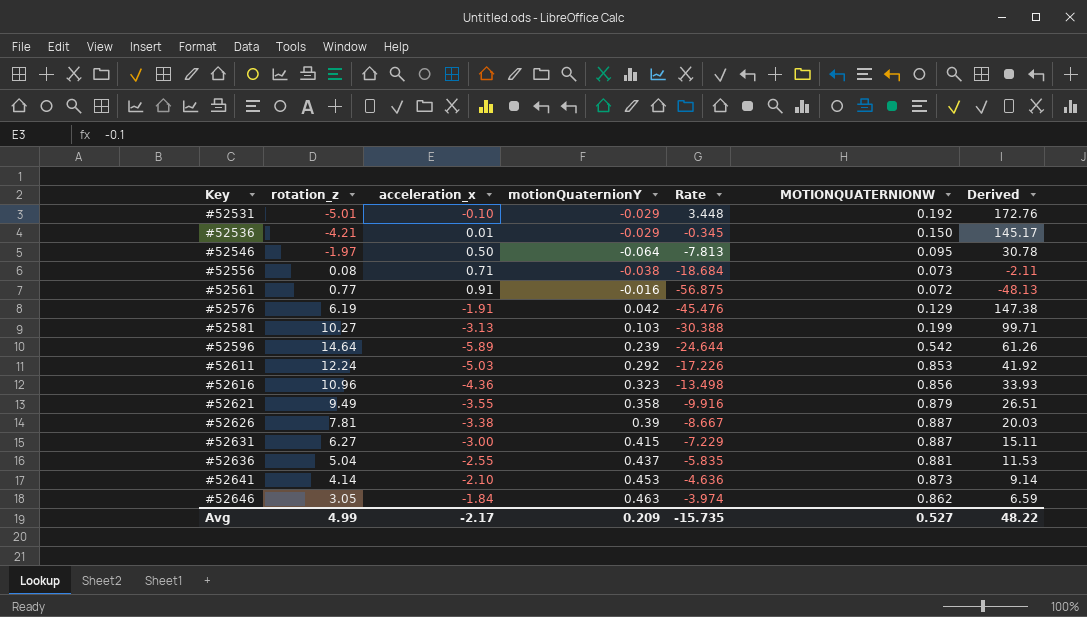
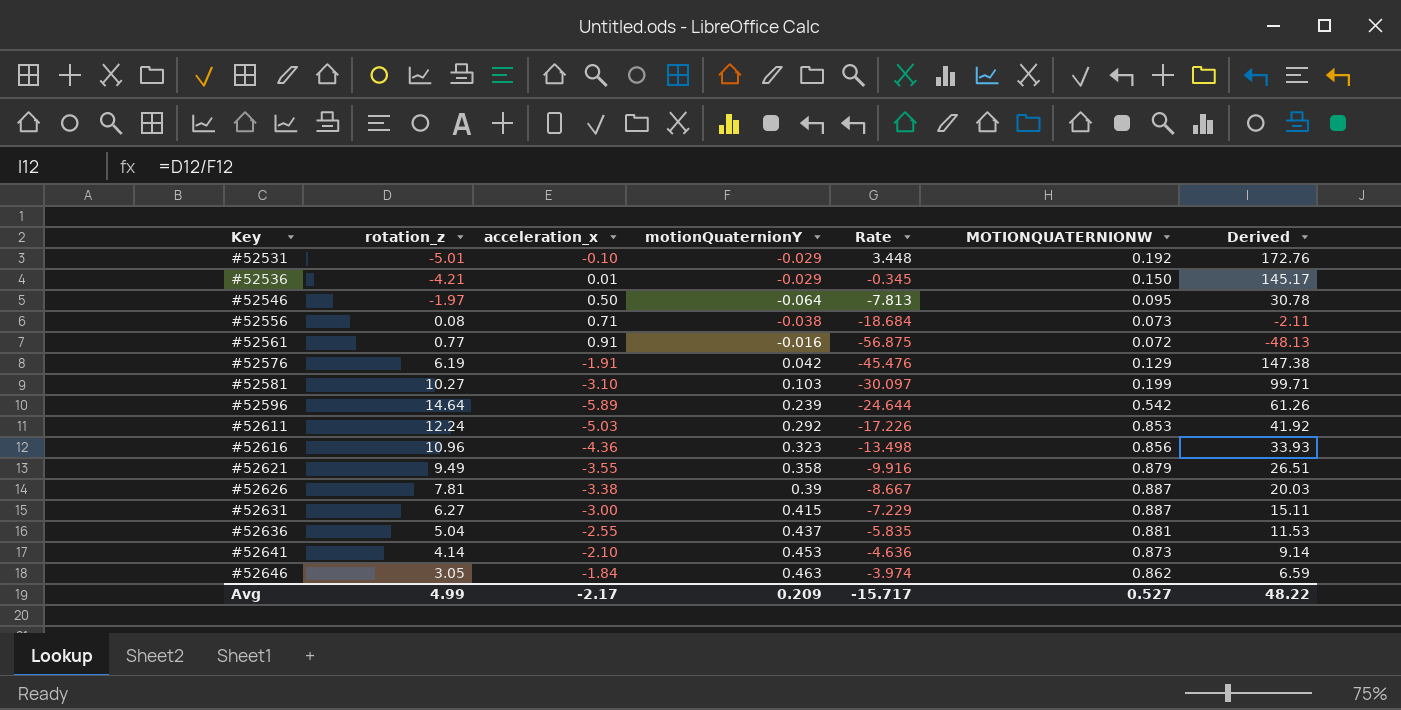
#52581 | acceleration_x: -3.13 -> -3.10
#52581 | Rate: -30.388 -> -30.097
Avg | Rate: -15.735 -> -15.717

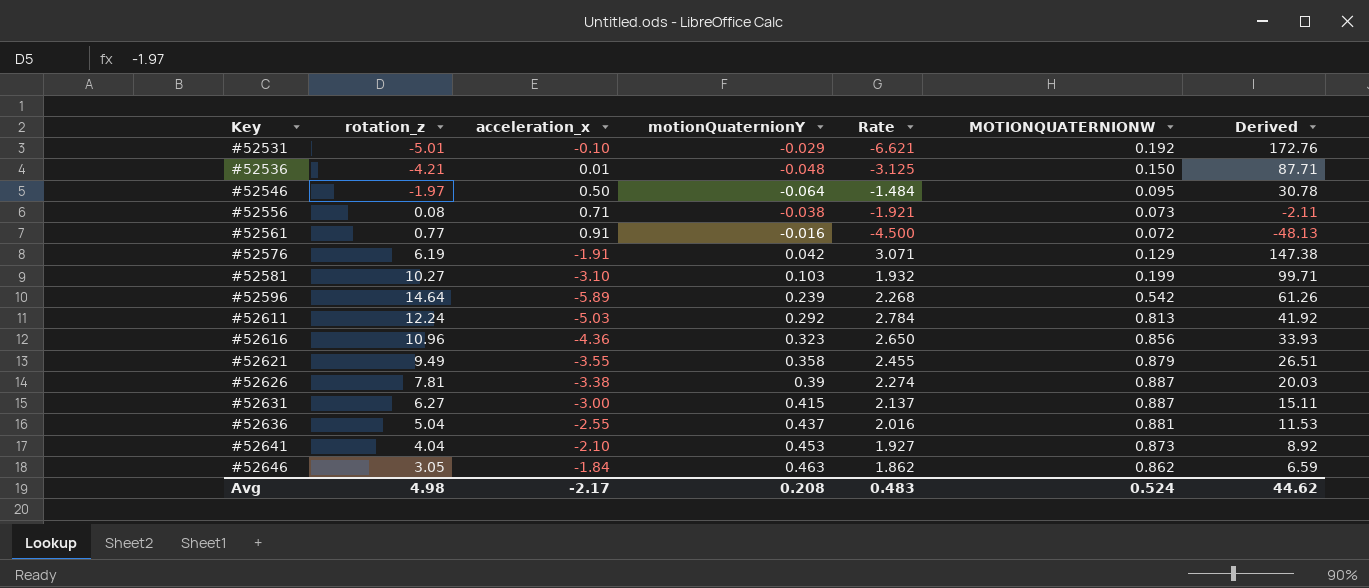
column Rate | formula: [acceleration_x] / [motionQuaternionY] -> [MOTIONQUATERNIONW] / [motionQuaternionY]
#52536 | motionQuaternionY: -0.029 -> -0.048
#52536 | Derived: 145.17 -> 87.71
#52611 | MOTIONQUATERNIONW: 0.853 -> 0.813
#52641 | rotation_z: 4.14 -> 4.04
#52641 | Derived: 9.14 -> 8.92
Avg | rotation_z: 4.99 -> 4.98
Avg | motionQuaternionY: 0.209 -> 0.208
Avg | Rate: -15.717 -> 0.483
Avg | MOTIONQUATERNIONW: 0.527 -> 0.524
Avg | Derived: 48.22 -> 44.62

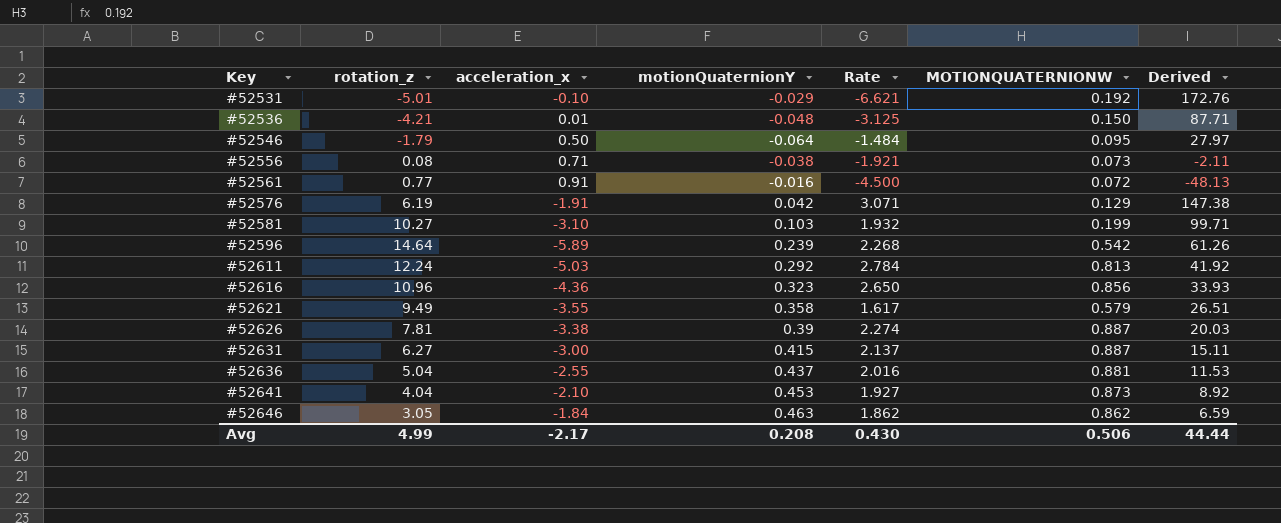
#52546 | rotation_z: -1.97 -> -1.79
#52546 | Derived: 30.78 -> 27.97
#52621 | Rate: 2.455 -> 1.617
#52621 | MOTIONQUATERNIONW: 0.879 -> 0.579
Avg | rotation_z: 4.98 -> 4.99
Avg | Rate: 0.483 -> 0.430
Avg | MOTIONQUATERNIONW: 0.524 -> 0.506
Avg | Derived: 44.62 -> 44.44

